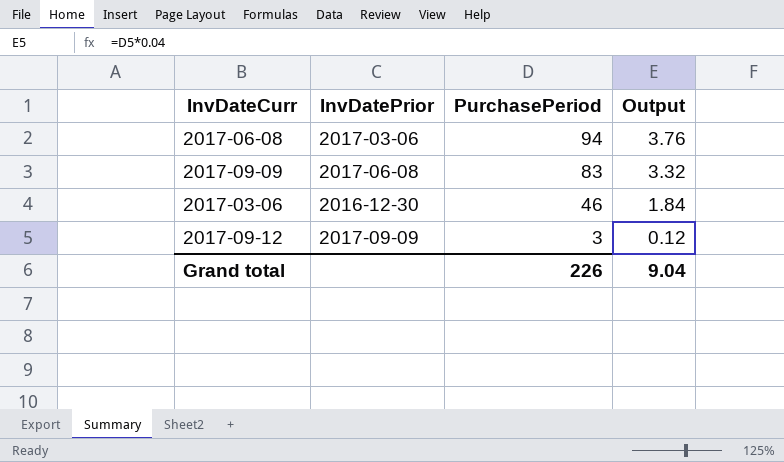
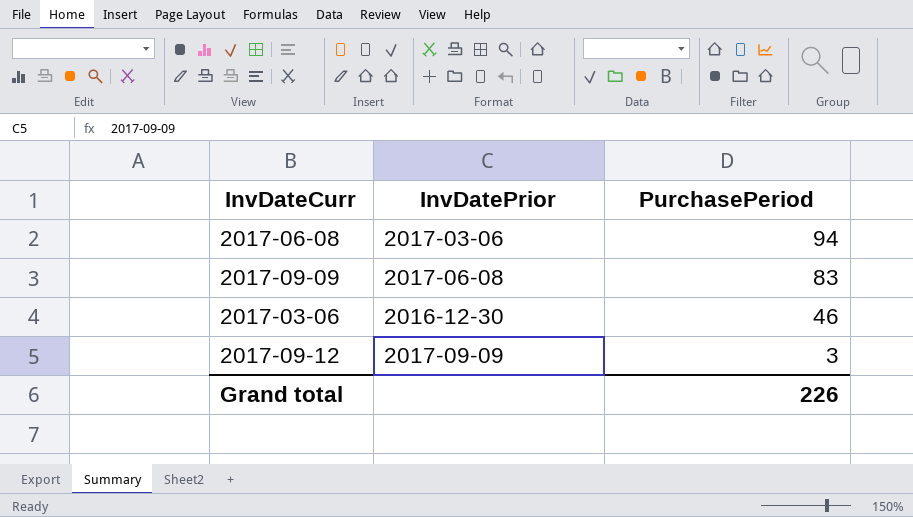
column Output | formula: [PurchasePeriod] * 0.04 -> none

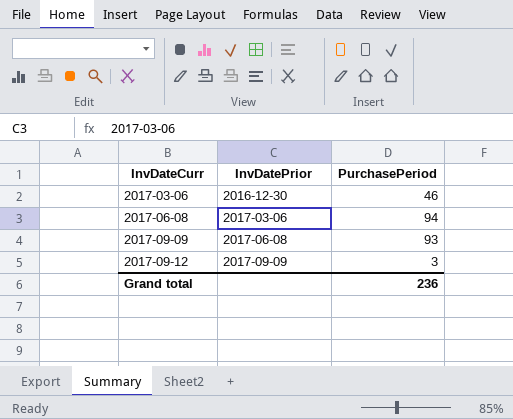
row order: PurchasePeriod descending -> InvDateCurr ascending
2017-09-09 | PurchasePeriod: 83 -> 93
Grand total | PurchasePeriod: 226 -> 236

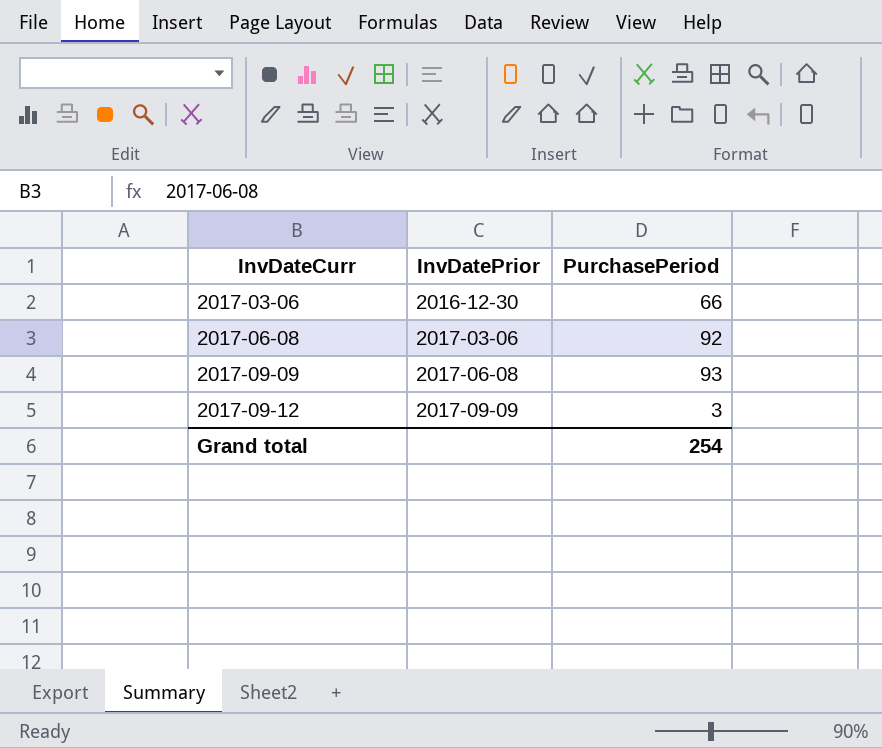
2017-03-06 | PurchasePeriod: 46 -> 66
2017-06-08 | PurchasePeriod: 94 -> 92
Grand total | PurchasePeriod: 236 -> 254

